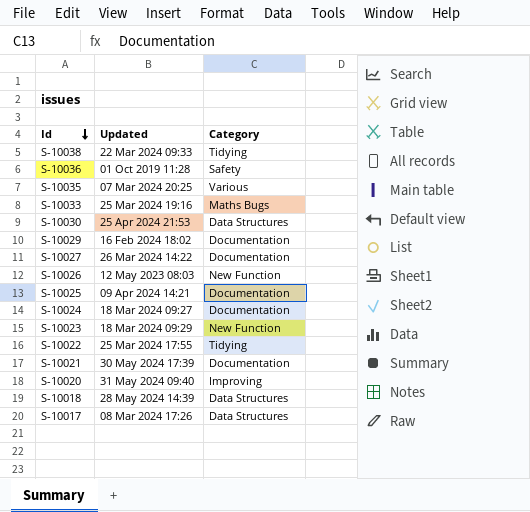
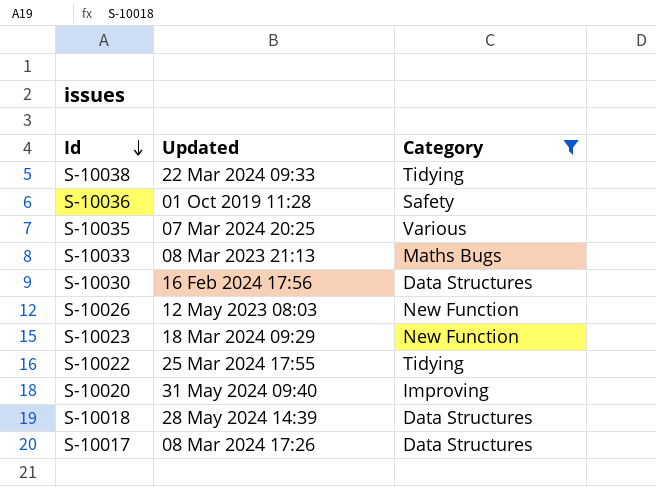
filter: none -> Category != Documentation
S-10033 | Updated: 25 Mar 2024 19:16 -> 08 Mar 2023 21:13
S-10030 | Updated: 25 Apr 2024 21:53 -> 16 Feb 2024 17:56

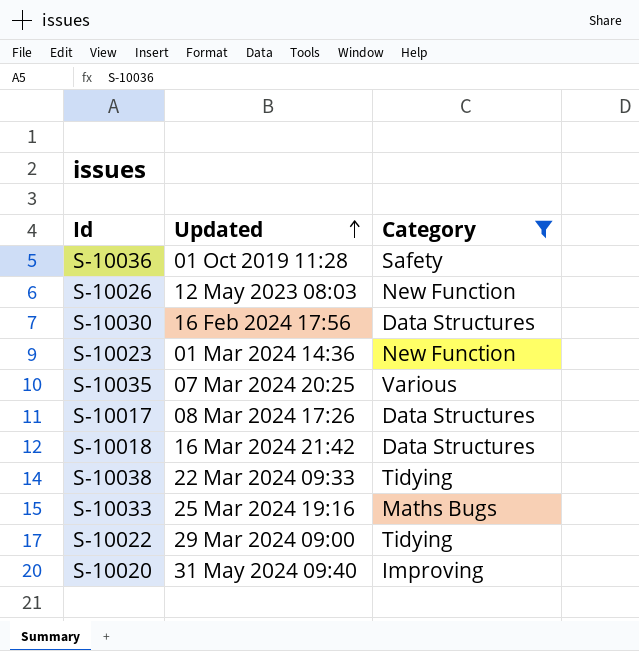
row order: Id descending -> Updated ascending
S-10023 | Updated: 18 Mar 2024 09:29 -> 01 Mar 2024 14:36
S-10018 | Updated: 28 May 2024 14:39 -> 16 Mar 2024 21:42
S-10033 | Updated: 08 Mar 2023 21:13 -> 25 Mar 2024 19:16
S-10022 | Updated: 25 Mar 2024 17:55 -> 29 Mar 2024 09:00

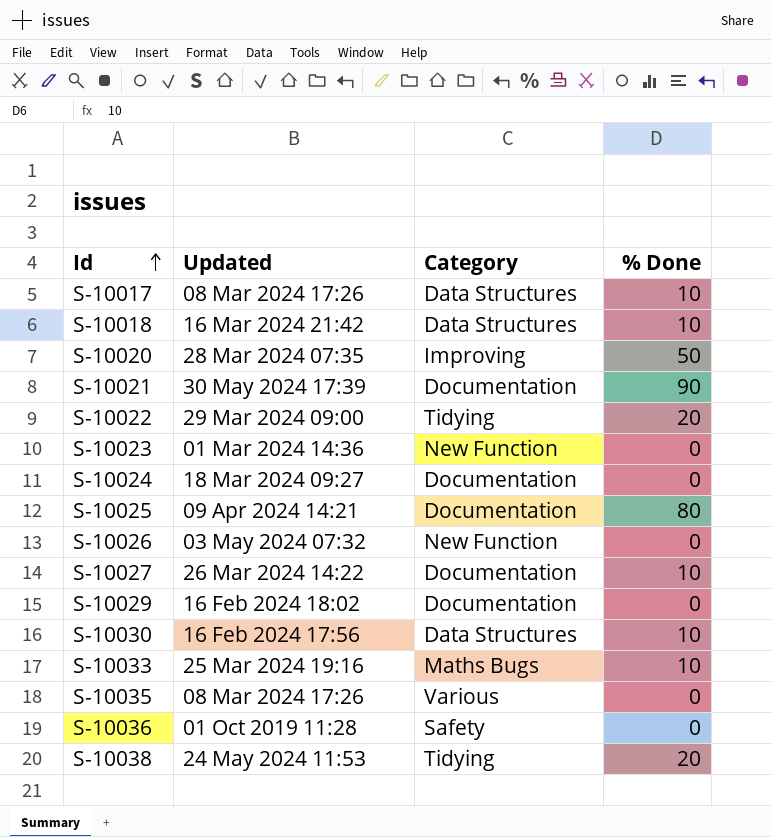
filter: Category != Documentation -> none
row order: Updated ascending -> Id ascending
column % Done | position: none -> 4
S-10020 | Updated: 31 May 2024 09:40 -> 28 Mar 2024 07:35
S-10026 | Updated: 12 May 2023 08:03 -> 03 May 2024 07:32
S-10035 | Updated: 07 Mar 2024 20:25 -> 08 Mar 2024 17:26
S-10038 | Updated: 22 Mar 2024 09:33 -> 24 May 2024 11:53

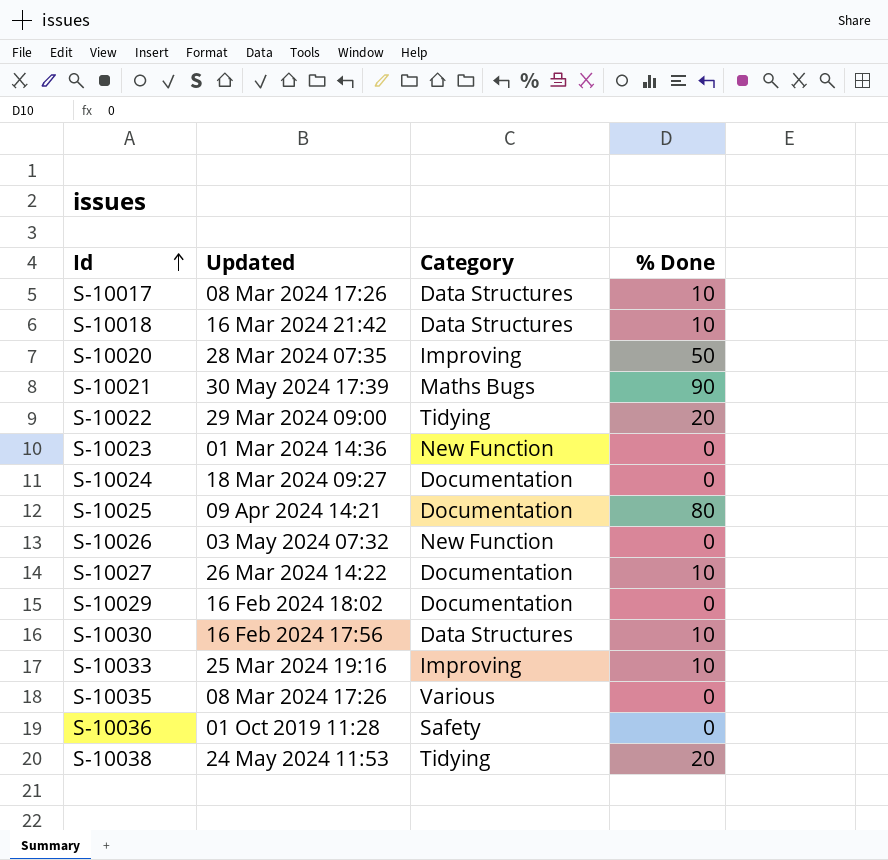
S-10021 | Category: Documentation -> Maths Bugs
S-10033 | Category: Maths Bugs -> Improving

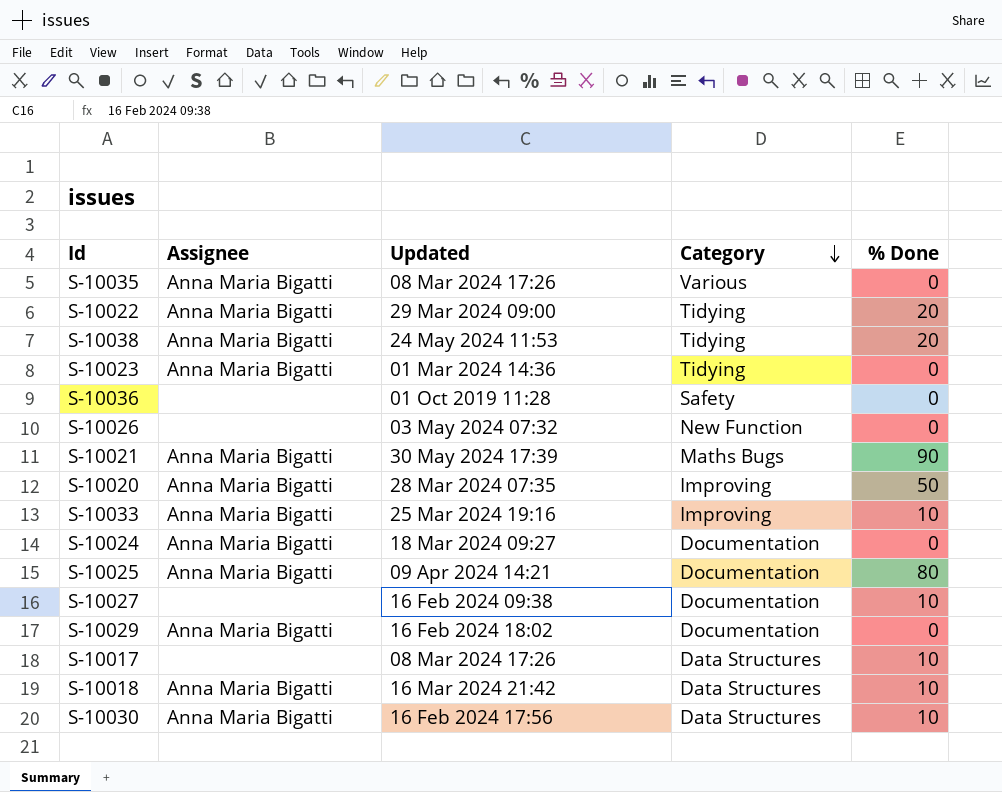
row order: Id ascending -> Category descending
column Assignee | position: none -> 2
S-10023 | Category: New Function -> Tidying
S-10027 | Updated: 26 Mar 2024 14:22 -> 16 Feb 2024 09:38

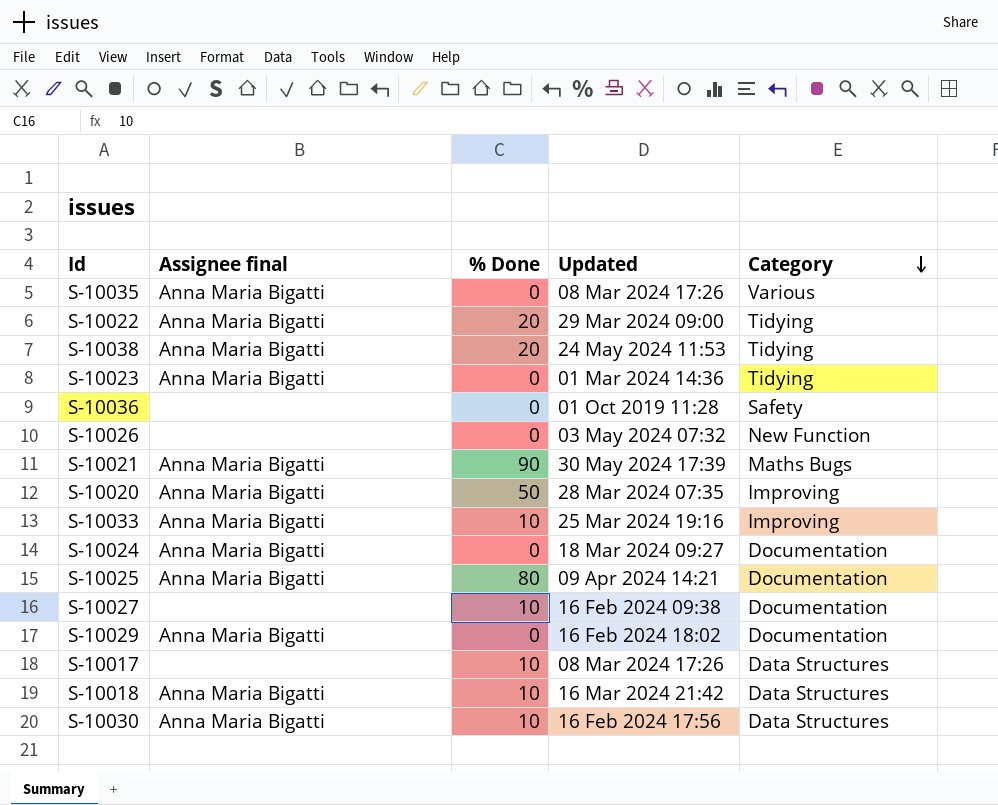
column name: Assignee -> Assignee final
column % Done | position: 5 -> 3

